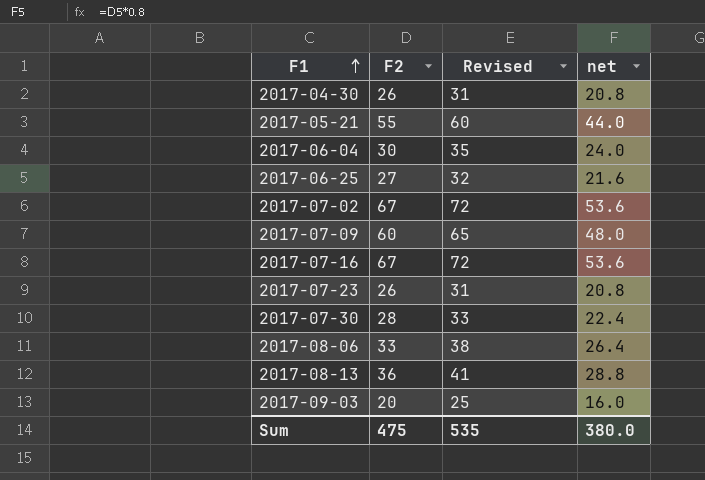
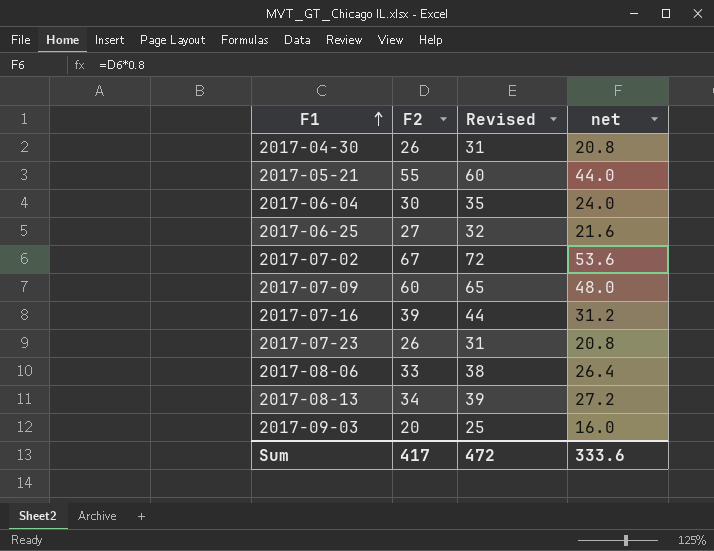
row 2017-07-30: 28 | 33 | 22.4 -> none
2017-07-16 | F2: 67 -> 39
2017-07-16 | Revised: 72 -> 44
2017-07-16 | net: 53.6 -> 31.2
2017-08-13 | F2: 36 -> 34
2017-08-13 | Revised: 41 -> 39
2017-08-13 | net: 28.8 -> 27.2
Sum | F2: 475 -> 417
Sum | Revised: 535 -> 472
Sum | net: 380.0 -> 333.6

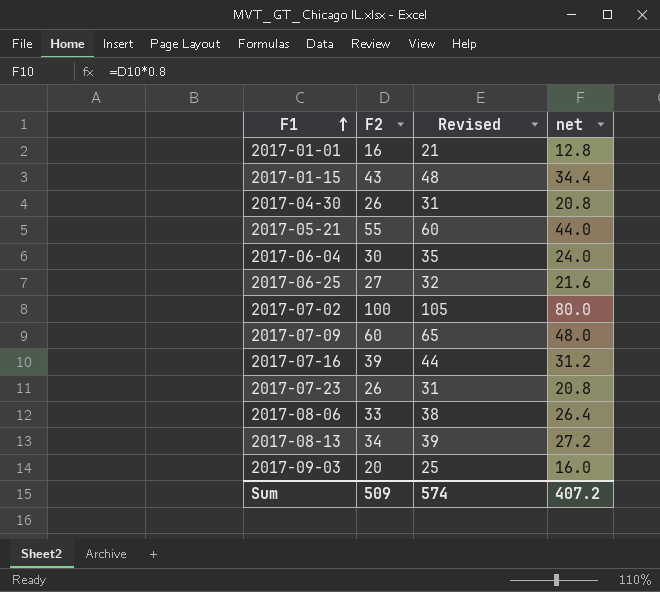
row 2017-01-01: none -> 16 | 21 | 12.8
row 2017-01-15: none -> 43 | 48 | 34.4
2017-07-02 | F2: 67 -> 100
2017-07-02 | Revised: 72 -> 105
2017-07-02 | net: 53.6 -> 80.0
Sum | F2: 417 -> 509
Sum | Revised: 472 -> 574
Sum | net: 333.6 -> 407.2

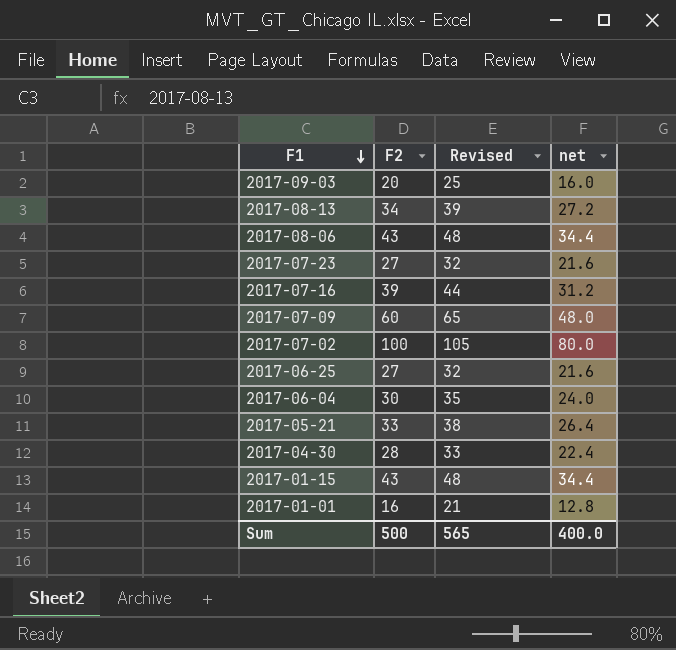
row order: F1 ascending -> F1 descending
2017-08-06 | F2: 33 -> 43
2017-08-06 | Revised: 38 -> 48
2017-08-06 | net: 26.4 -> 34.4
2017-07-23 | F2: 26 -> 27
2017-07-23 | Revised: 31 -> 32
2017-07-23 | net: 20.8 -> 21.6
2017-05-21 | F2: 55 -> 33
2017-05-21 | Revised: 60 -> 38
2017-05-21 | net: 44.0 -> 26.4
2017-04-30 | F2: 26 -> 28
2017-04-30 | Revised: 31 -> 33
2017-04-30 | net: 20.8 -> 22.4
Sum | F2: 509 -> 500
Sum | Revised: 574 -> 565
Sum | net: 407.2 -> 400.0

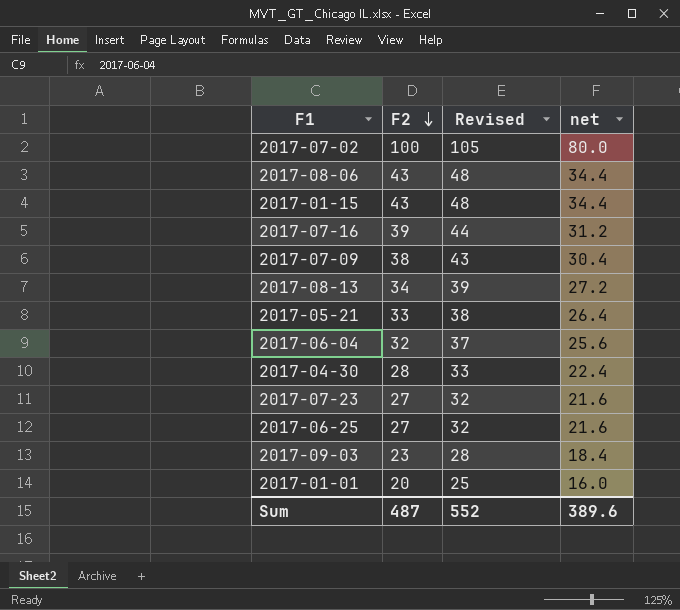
row order: F1 descending -> F2 descending
2017-07-09 | F2: 60 -> 38
2017-07-09 | Revised: 65 -> 43
2017-07-09 | net: 48.0 -> 30.4
2017-06-04 | F2: 30 -> 32
2017-06-04 | Revised: 35 -> 37
2017-06-04 | net: 24.0 -> 25.6
2017-09-03 | F2: 20 -> 23
2017-09-03 | Revised: 25 -> 28
2017-09-03 | net: 16.0 -> 18.4
2017-01-01 | F2: 16 -> 20
2017-01-01 | Revised: 21 -> 25
2017-01-01 | net: 12.8 -> 16.0
Sum | F2: 500 -> 487
Sum | Revised: 565 -> 552
Sum | net: 400.0 -> 389.6

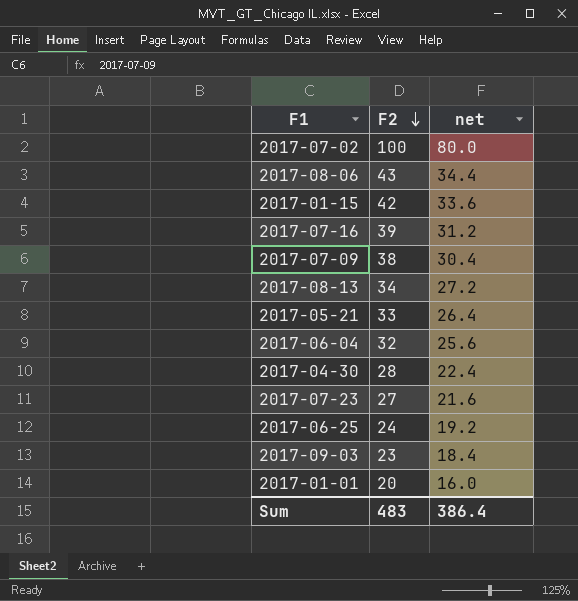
column Revised | formula: [F2] + 5 -> none
2017-01-15 | F2: 43 -> 42
2017-01-15 | net: 34.4 -> 33.6
2017-06-25 | F2: 27 -> 24
2017-06-25 | net: 21.6 -> 19.2
Sum | F2: 487 -> 483
Sum | net: 389.6 -> 386.4

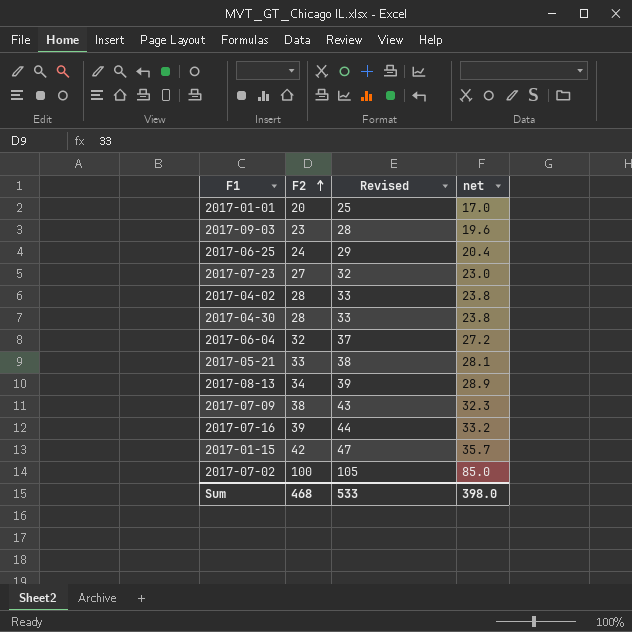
row order: F2 descending -> F2 ascending
column Revised | formula: none -> [F2] + 5
column net | formula: [F2] * 0.8 -> [F2] * 0.85
row 2017-08-06: 43 | 34.4 -> none
row 2017-04-02: none -> 28 | 33 | 23.8
Sum | F2: 483 -> 468
Sum | net: 386.4 -> 398.0

